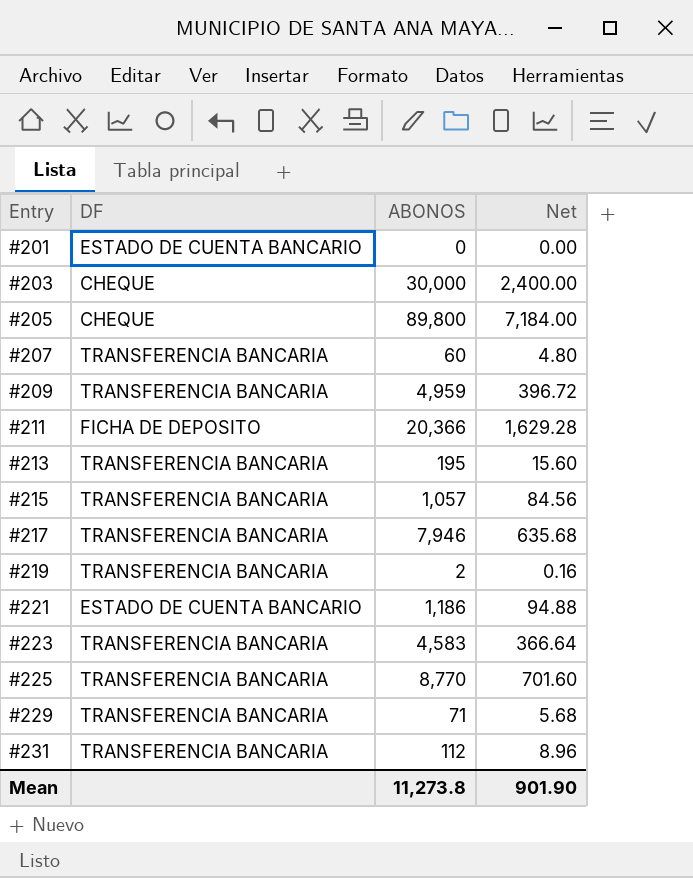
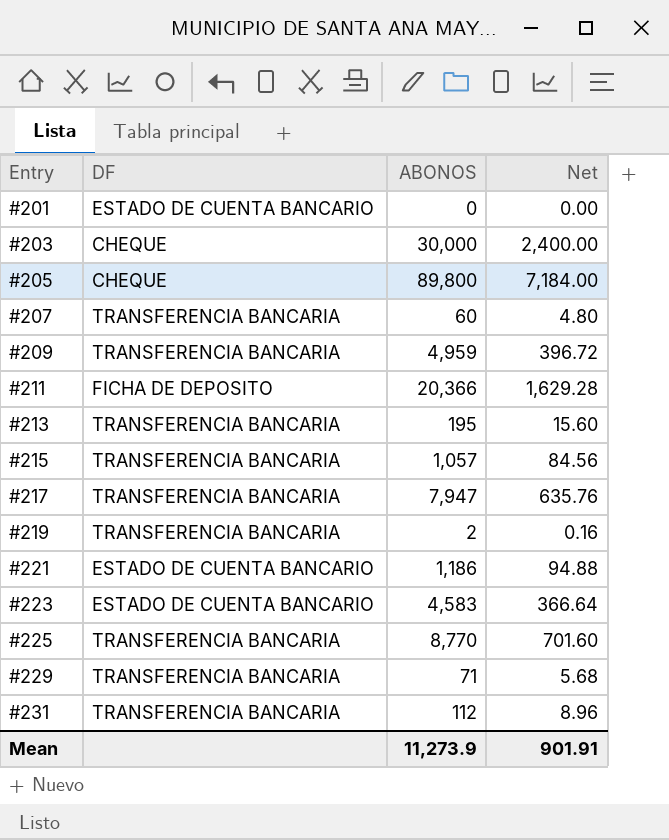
#217 | ABONOS: 7,946 -> 7,947
#217 | Net: 635.68 -> 635.76
#223 | DF: TRANSFERENCIA BANCARIA -> ESTADO DE CUENTA BANCARIO
Mean | ABONOS: 11,273.8 -> 11,273.9
Mean | Net: 901.90 -> 901.91

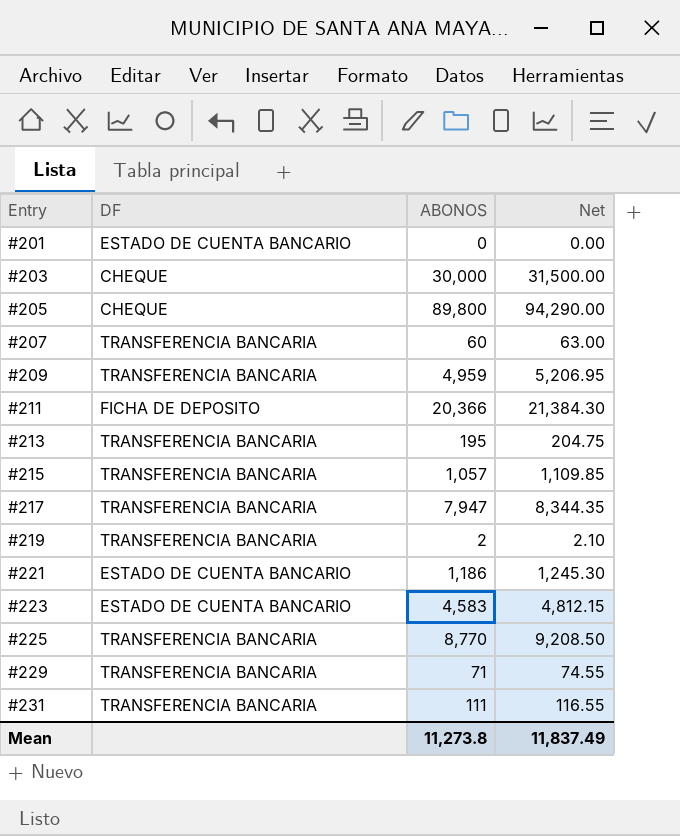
column Net | formula: [ABONOS] * 0.08 -> [ABONOS] * 1.05
#231 | ABONOS: 112 -> 111
Mean | ABONOS: 11,273.9 -> 11,273.8
Mean | Net: 901.91 -> 11,837.49

